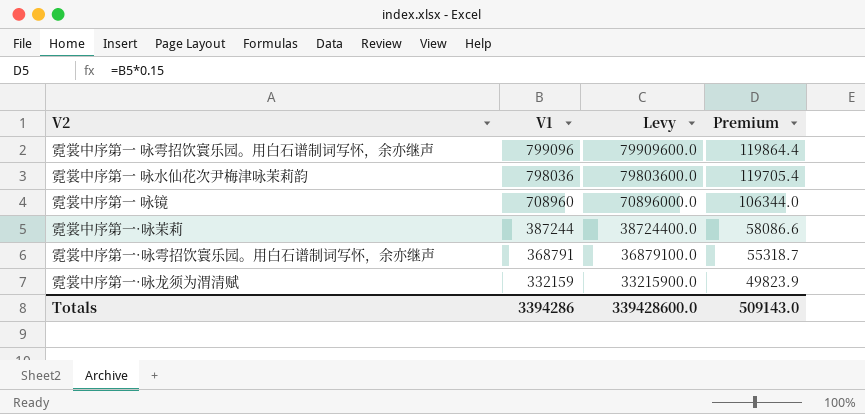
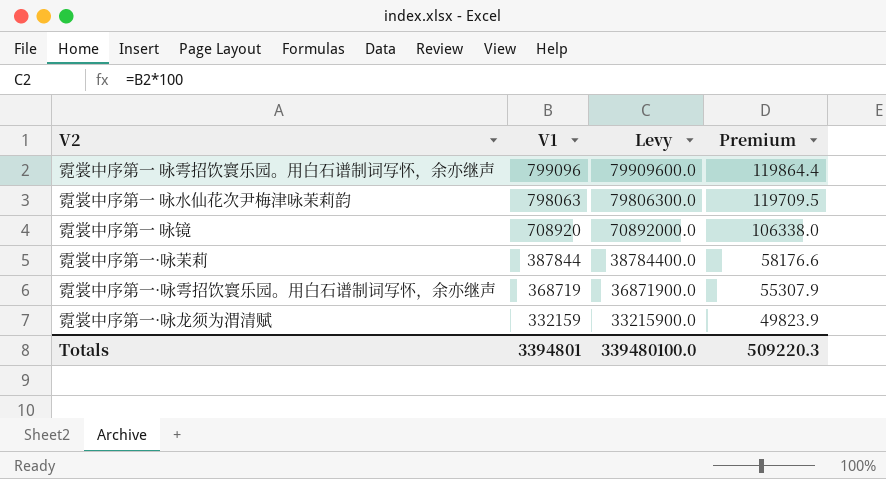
霓裳中序第一 咏水仙花次尹梅津咏茉莉韵 | V1: 798036 -> 798063
霓裳中序第一 咏水仙花次尹梅津咏茉莉韵 | Levy: 79803600.0 -> 79806300.0
霓裳中序第一 咏水仙花次尹梅津咏茉莉韵 | Premium: 119705.4 -> 119709.5
霓裳中序第一 咏镜 | V1: 708960 -> 708920
霓裳中序第一 咏镜 | Levy: 70896000.0 -> 70892000.0
霓裳中序第一 咏镜 | Premium: 106344.0 -> 106338.0
霓裳中序第一·咏茉莉 | V1: 387244 -> 387844
霓裳中序第一·咏茉莉 | Levy: 38724400.0 -> 38784400.0
霓裳中序第一·咏茉莉 | Premium: 58086.6 -> 58176.6
霓裳中序第一·咏雩招饮寰乐园。用白石谱制词写怀，余亦继声 | V1: 368791 -> 368719
霓裳中序第一·咏雩招饮寰乐园。用白石谱制词写怀，余亦继声 | Levy: 36879100.0 -> 36871900.0
霓裳中序第一·咏雩招饮寰乐园。用白石谱制词写怀，余亦继声 | Premium: 55318.7 -> 55307.9
Totals | V1: 3394286 -> 3394801
Totals | Levy: 339428600.0 -> 339480100.0
Totals | Premium: 509143.0 -> 509220.3

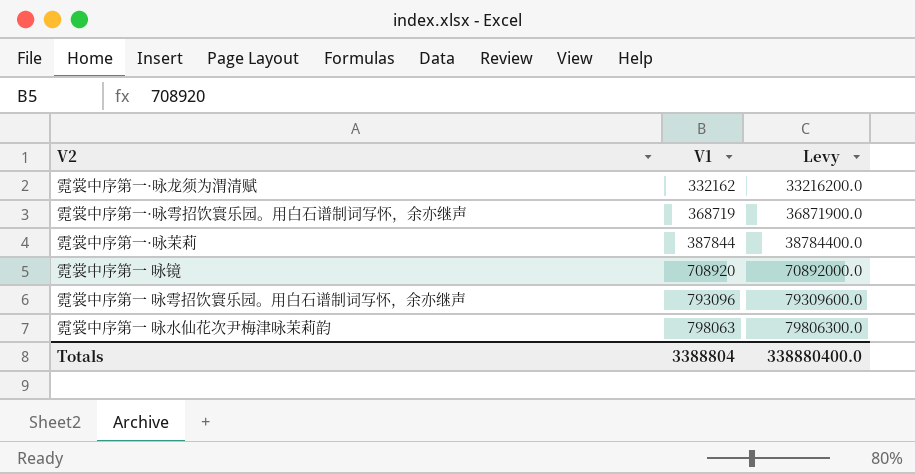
row order: V1 descending -> V1 ascending
column Premium | formula: [V1] * 0.15 -> none
霓裳中序第一·咏龙须为渭清赋 | V1: 332159 -> 332162
霓裳中序第一·咏龙须为渭清赋 | Levy: 33215900.0 -> 33216200.0
霓裳中序第一 咏雩招饮寰乐园。用白石谱制词写怀，余亦继声 | V1: 799096 -> 793096
霓裳中序第一 咏雩招饮寰乐园。用白石谱制词写怀，余亦继声 | Levy: 79909600.0 -> 79309600.0
Totals | V1: 3394801 -> 3388804
Totals | Levy: 339480100.0 -> 338880400.0

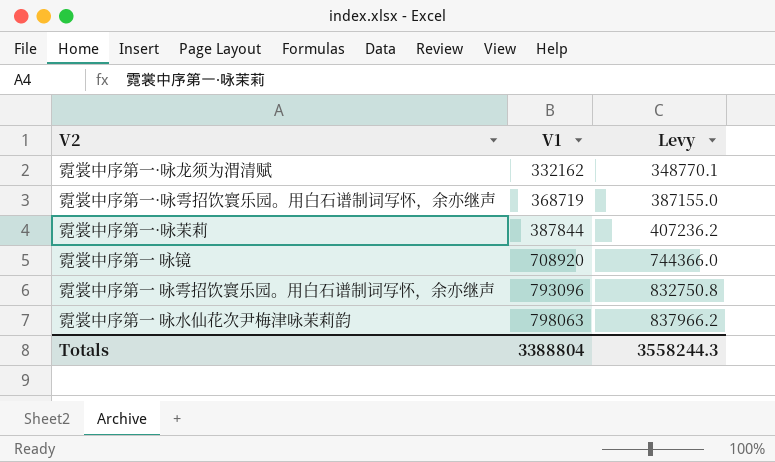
column Levy | formula: [V1] * 100 -> [V1] * 1.05
Totals | Levy: 338880400.0 -> 3558244.3

